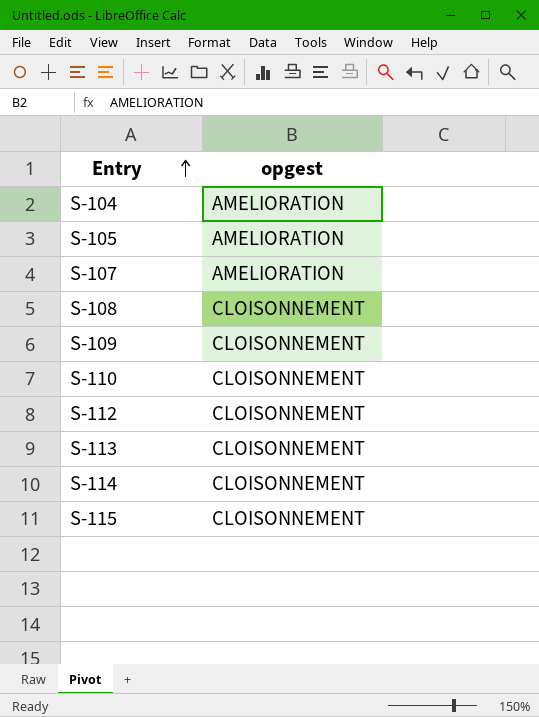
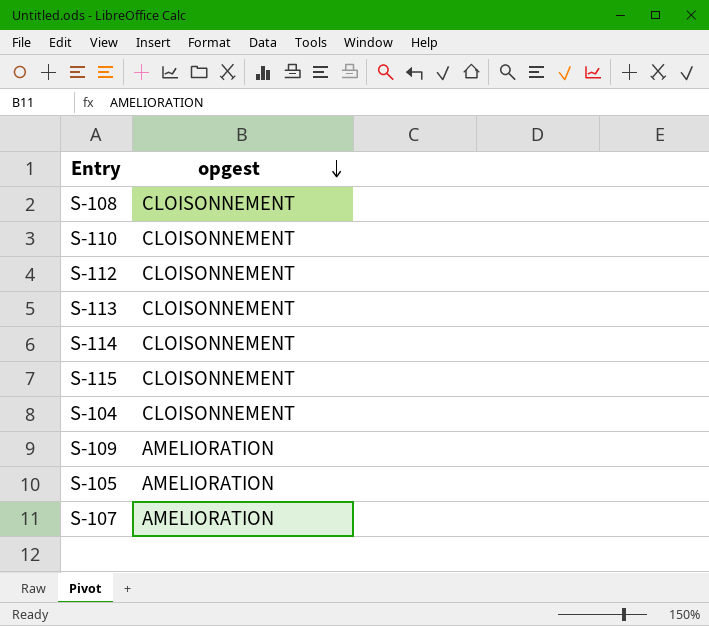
row order: Entry ascending -> opgest descending
S-104 | opgest: AMELIORATION -> CLOISONNEMENT
S-109 | opgest: CLOISONNEMENT -> AMELIORATION

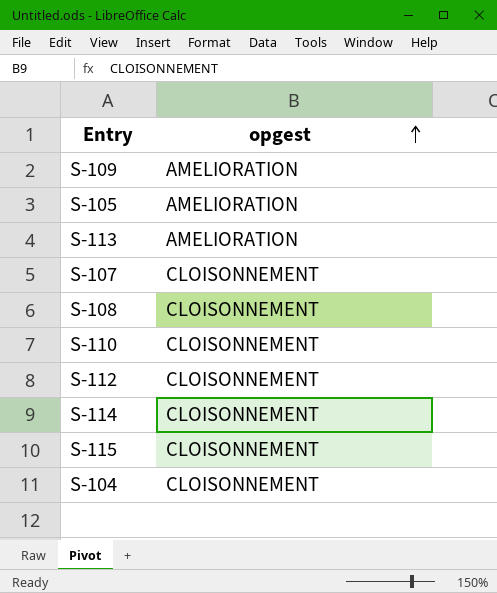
row order: opgest descending -> opgest ascending
S-113 | opgest: CLOISONNEMENT -> AMELIORATION
S-107 | opgest: AMELIORATION -> CLOISONNEMENT

